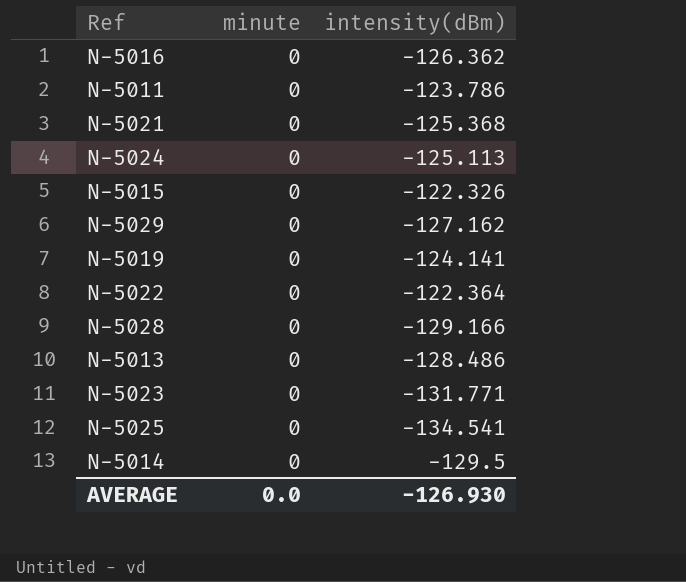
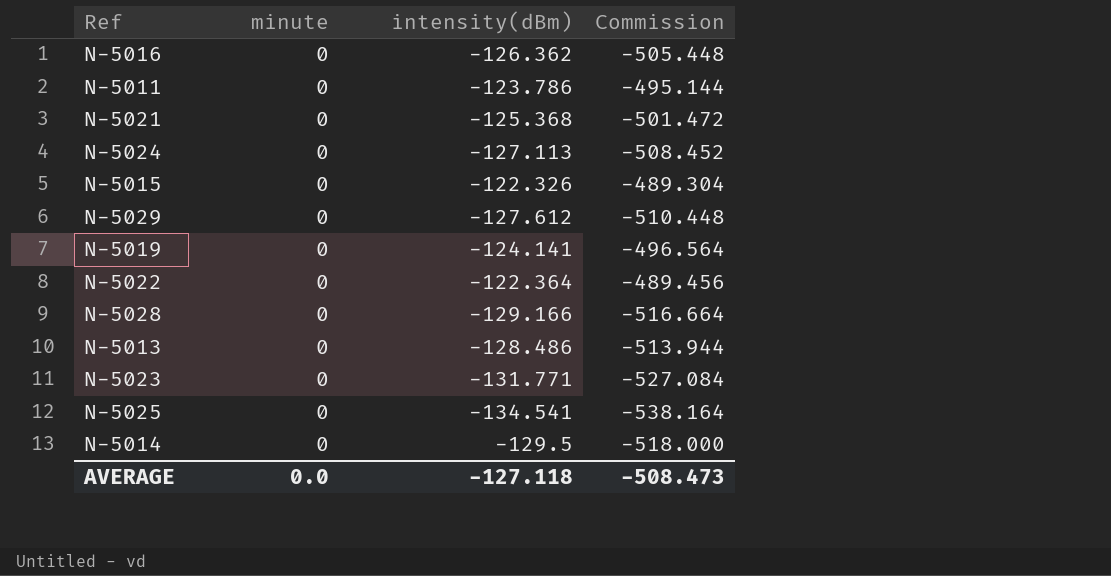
column Commission | formula: none -> [intensity(dBm)] * 4
N-5024 | intensity(dBm): -125.113 -> -127.113
N-5029 | intensity(dBm): -127.162 -> -127.612
AVERAGE | intensity(dBm): -126.930 -> -127.118

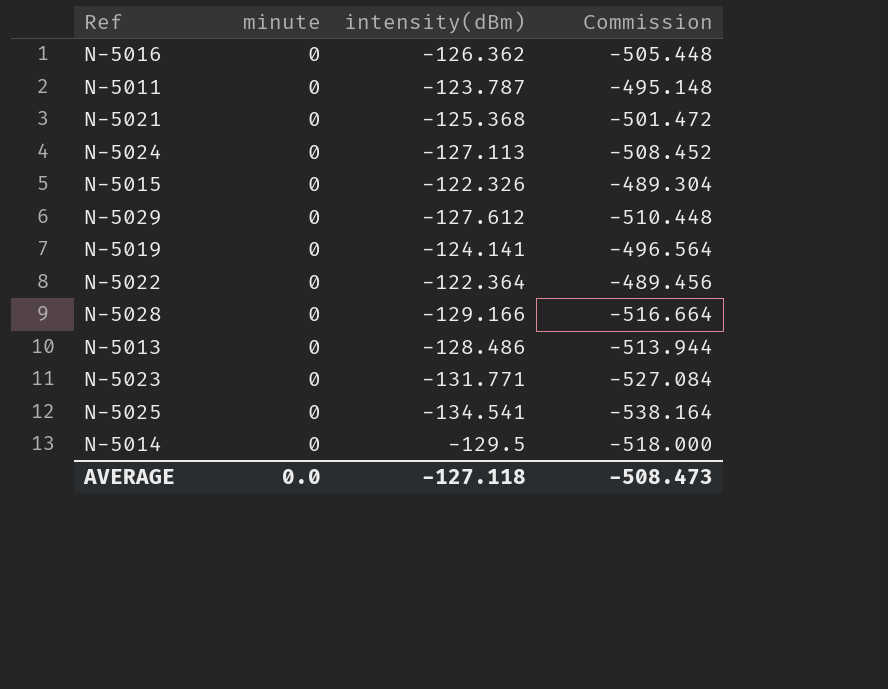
N-5011 | intensity(dBm): -123.786 -> -123.787
N-5011 | Commission: -495.144 -> -495.148

